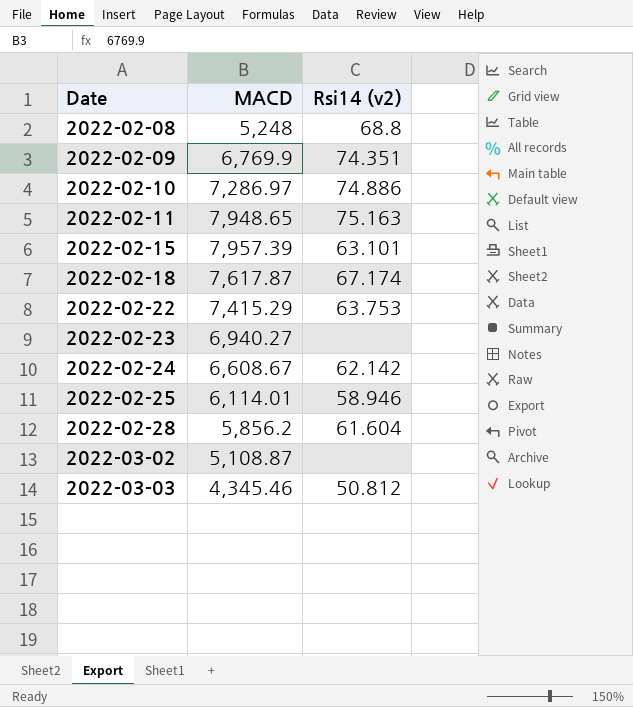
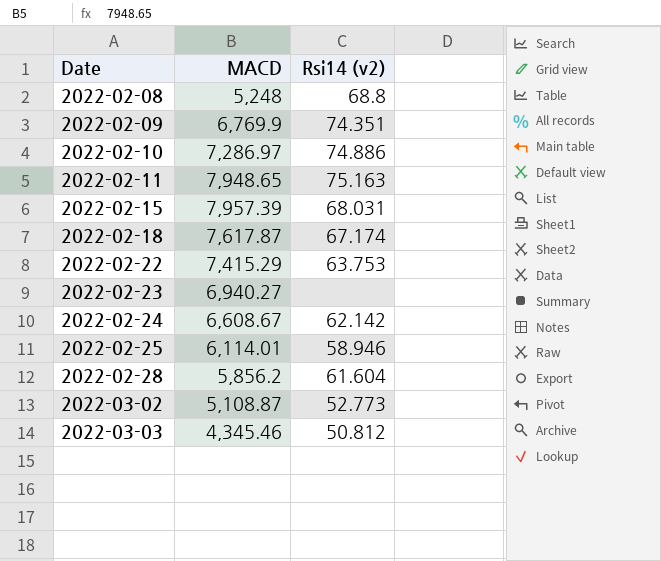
2022-02-15 | Rsi14 (v2): 63.101 -> 68.031
2022-03-02 | Rsi14 (v2): none -> 52.773

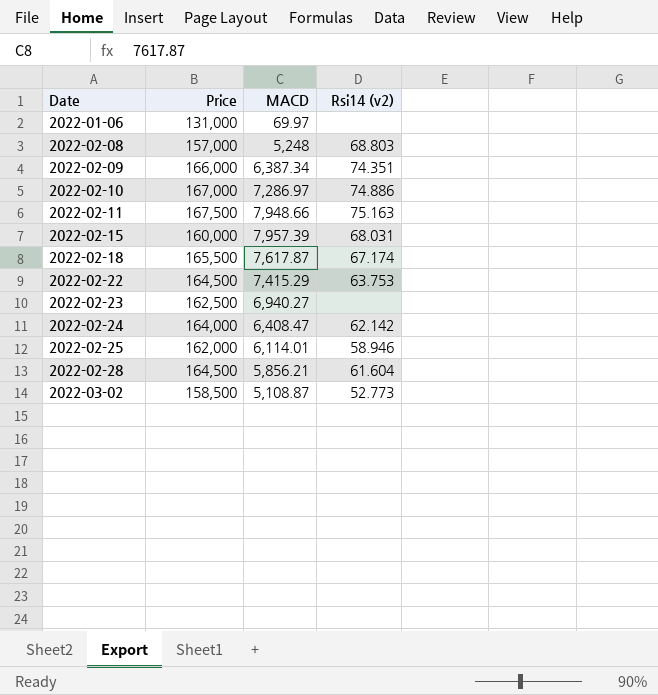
column Price | position: none -> 2
row 2022-03-03: 4,345.46 | 50.812 -> none
row 2022-01-06: none -> 131,000 | 69.97 | none
2022-02-08 | Rsi14 (v2): 68.8 -> 68.803
2022-02-09 | MACD: 6,769.9 -> 6,387.34
2022-02-11 | MACD: 7,948.65 -> 7,948.66
2022-02-24 | MACD: 6,608.67 -> 6,408.47
2022-02-28 | MACD: 5,856.2 -> 5,856.21

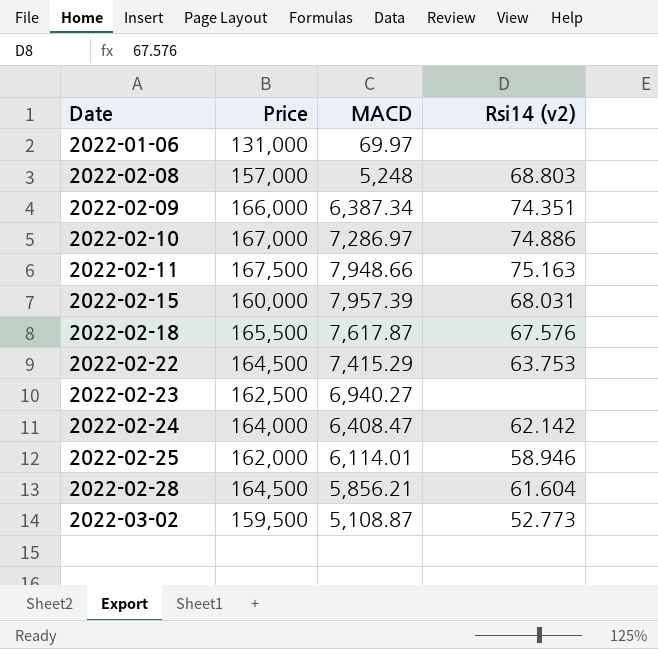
2022-02-18 | Rsi14 (v2): 67.174 -> 67.576
2022-03-02 | Price: 158,500 -> 159,500

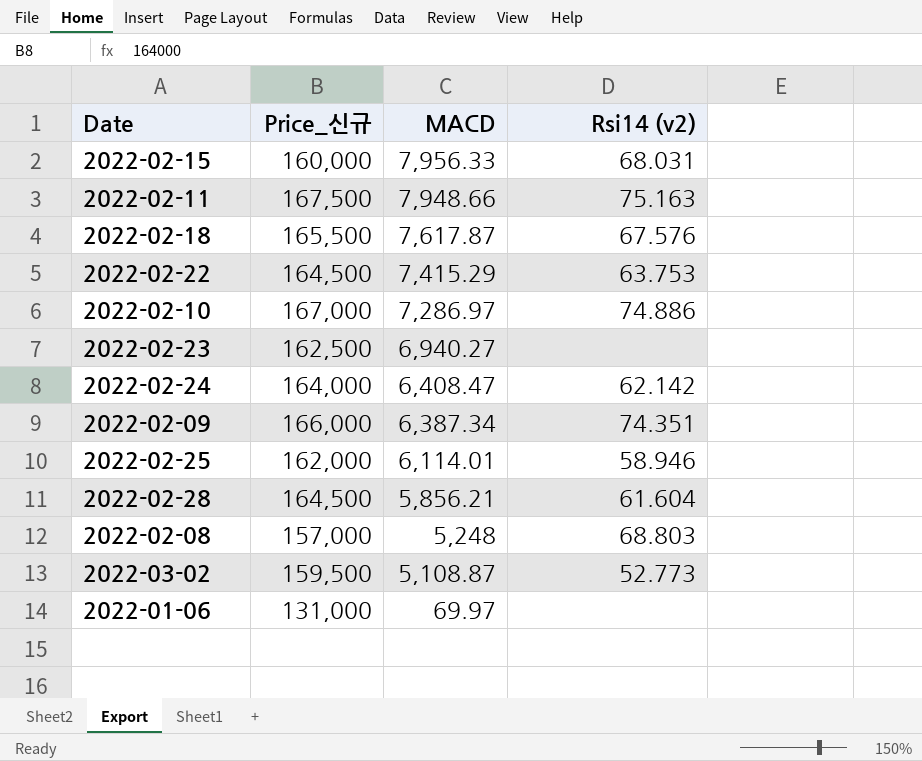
row order: Date ascending -> MACD descending
column name: Price -> Price_신규
2022-02-15 | MACD: 7,957.39 -> 7,956.33

